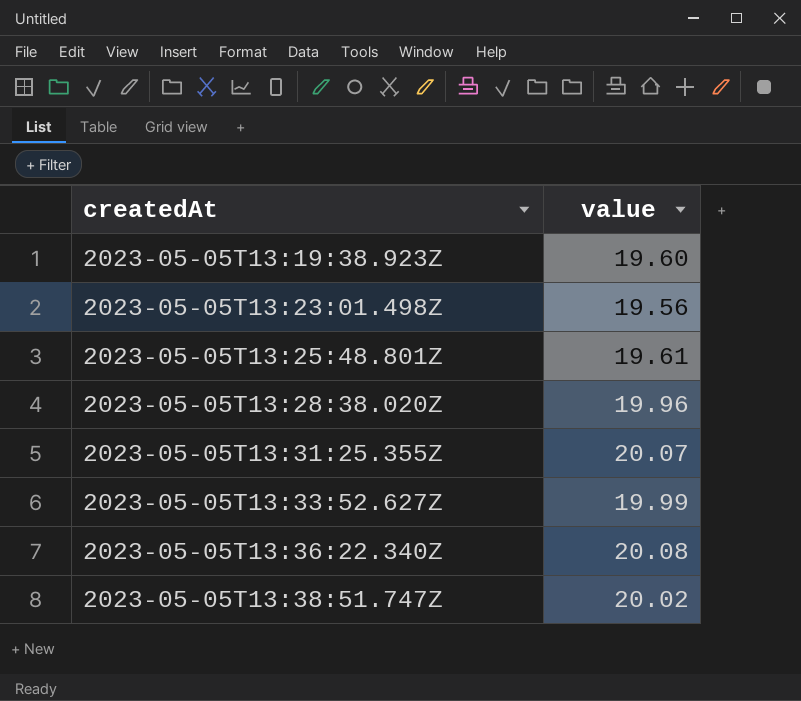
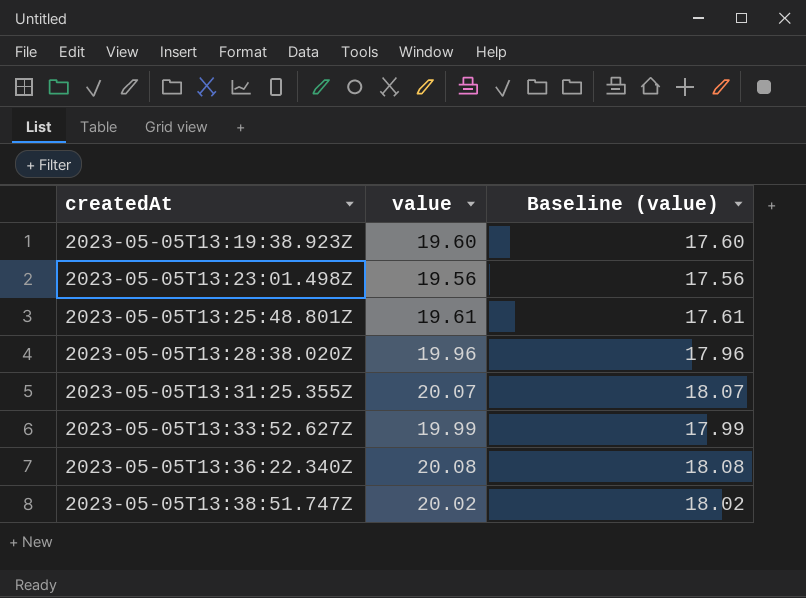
column Baseline (value) | formula: none -> [value] - 2

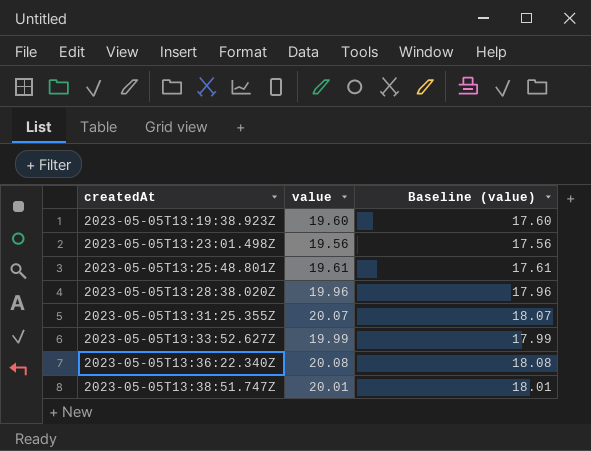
2023-05-05T13:38:51.747Z | value: 20.02 -> 20.01
2023-05-05T13:38:51.747Z | Baseline (value): 18.02 -> 18.01

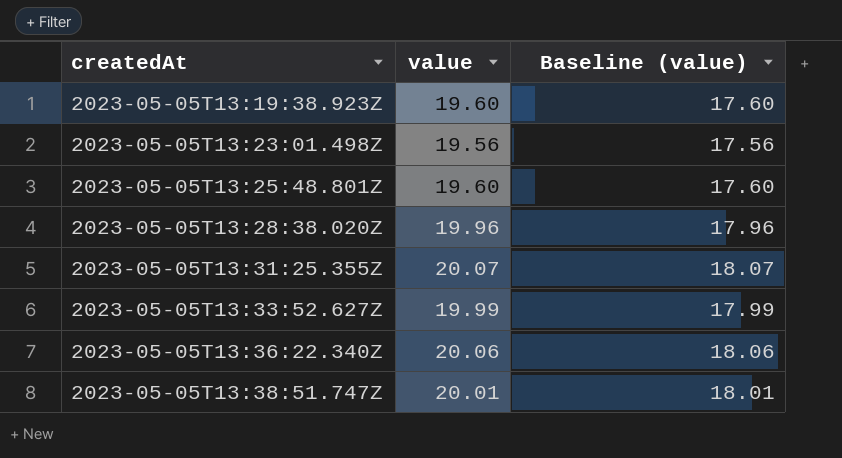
2023-05-05T13:25:48.801Z | value: 19.61 -> 19.60
2023-05-05T13:25:48.801Z | Baseline (value): 17.61 -> 17.60
2023-05-05T13:36:22.340Z | value: 20.08 -> 20.06
2023-05-05T13:36:22.340Z | Baseline (value): 18.08 -> 18.06

